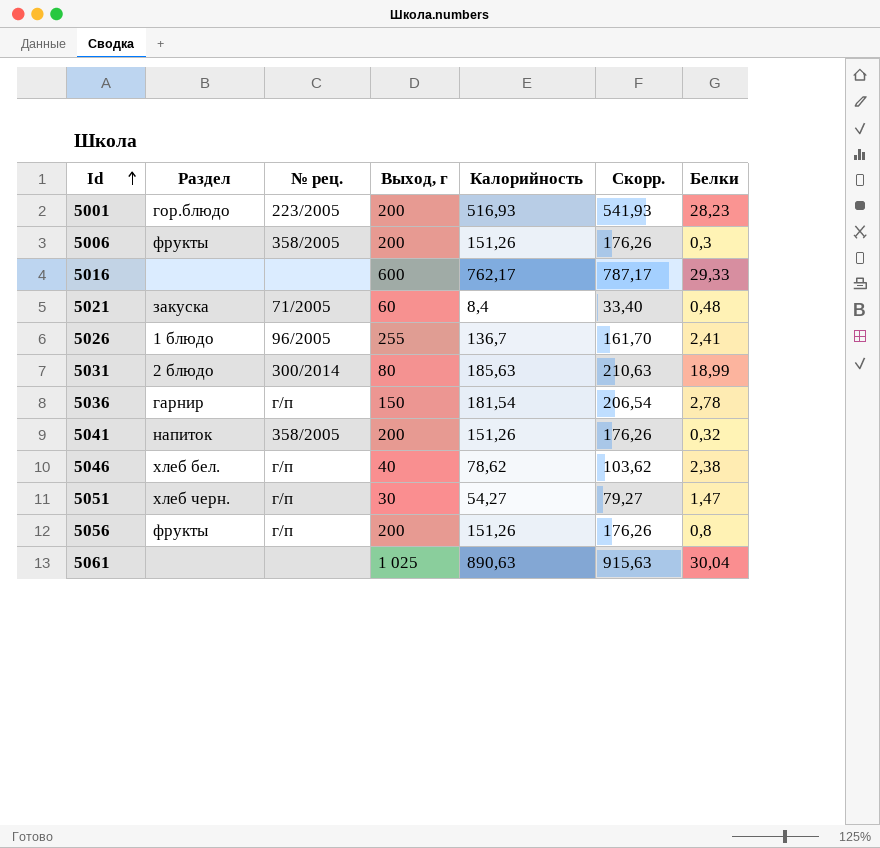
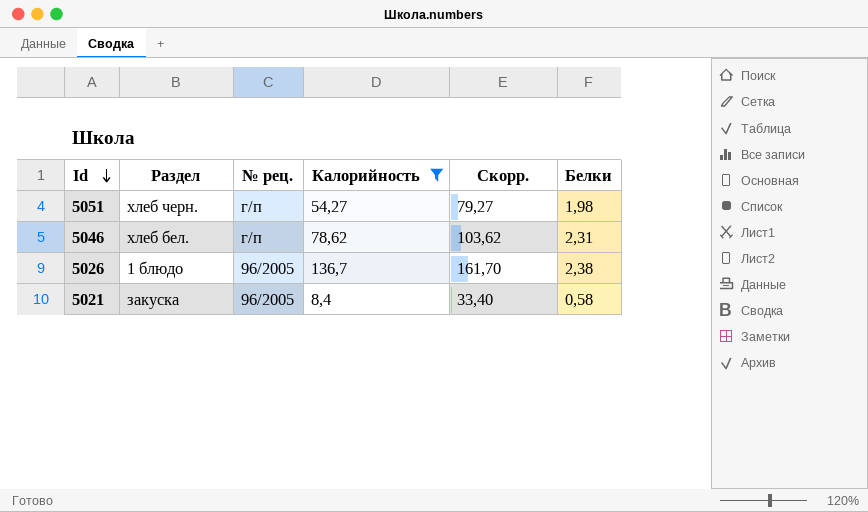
filter: none -> Калорийность <= 136,7
row order: Id ascending -> Id descending
column Выход, г | position: 4 -> none
5051 | Белки: 1,47 -> 1,98
5046 | Белки: 2,38 -> 2,31
5026 | Белки: 2,41 -> 2,38
5021 | № рец.: 71/2005 -> 96/2005
5021 | Белки: 0,48 -> 0,58

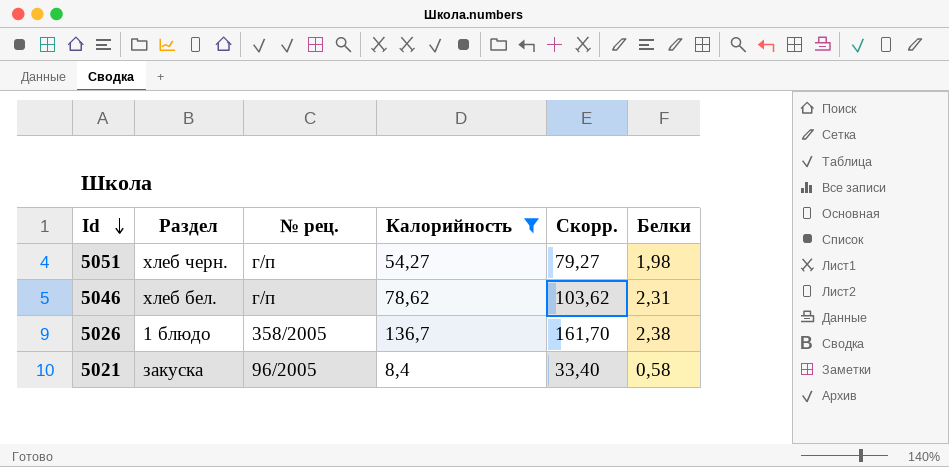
5026 | № рец.: 96/2005 -> 358/2005

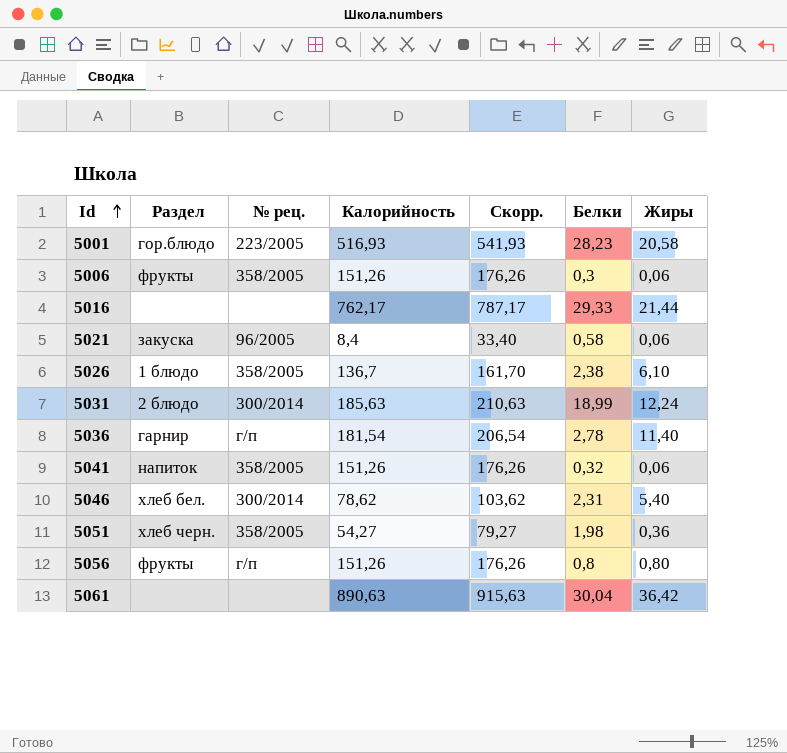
filter: Калорийность <= 136,7 -> none
row order: Id descending -> Id ascending
column Жиры | position: none -> 7
5046 | № рец.: г/п -> 300/2014
5051 | № рец.: г/п -> 358/2005

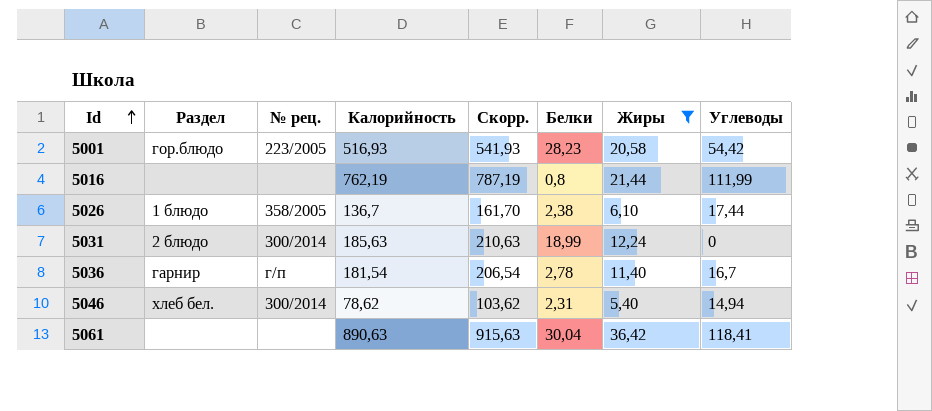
filter: none -> Жиры >= 5,40
column Углеводы | position: none -> 8
5016 | Калорийность: 762,17 -> 762,19
5016 | Скорр.: 787,17 -> 787,19
5016 | Белки: 29,33 -> 0,8

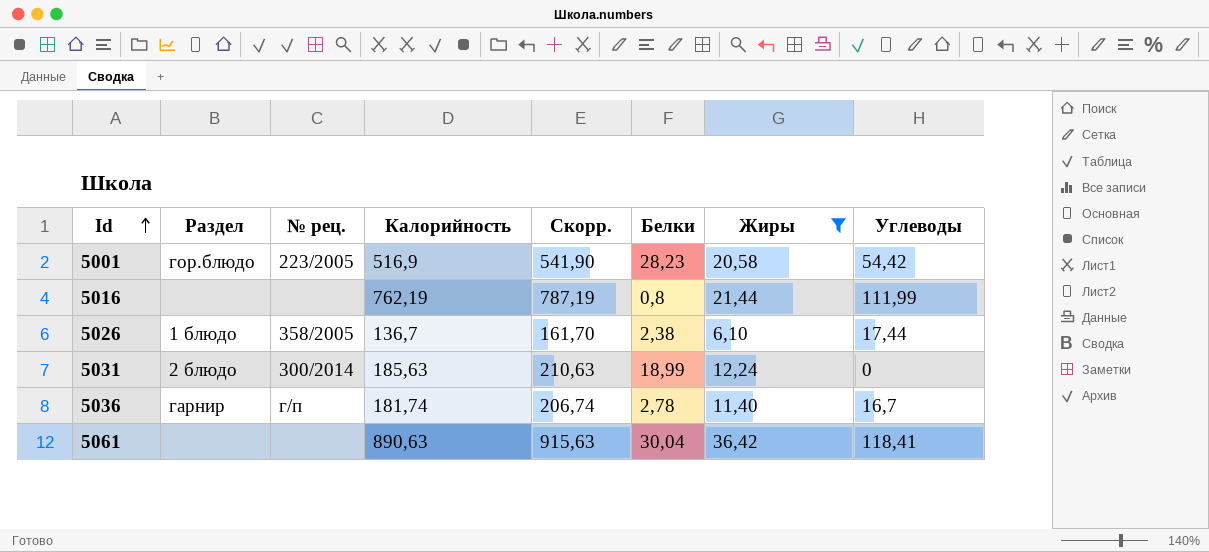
row 5046: хлеб бел. | 300/2014 | 78,62 | 103,62 | 2,31 | 5,40 | 14,94 -> none
5001 | Калорийность: 516,93 -> 516,9
5001 | Скорр.: 541,93 -> 541,90
5036 | Калорийность: 181,54 -> 181,74
5036 | Скорр.: 206,54 -> 206,74

